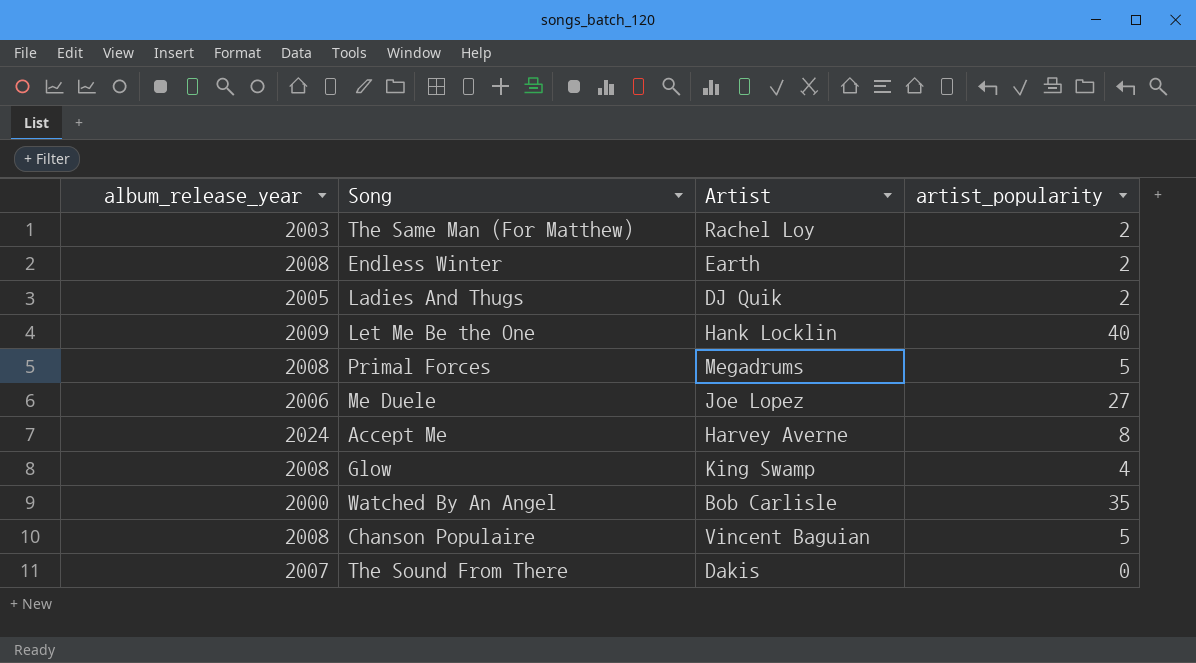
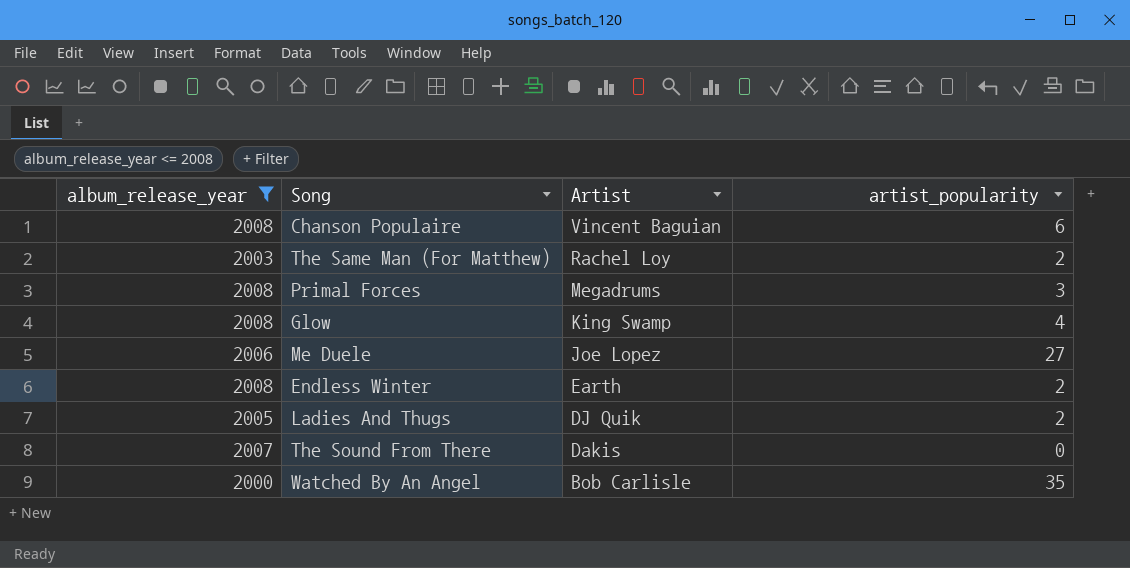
filter: none -> album_release_year <= 2008
row order: none -> Artist descending
Chanson Populaire | artist_popularity: 5 -> 6
Primal Forces | artist_popularity: 5 -> 3

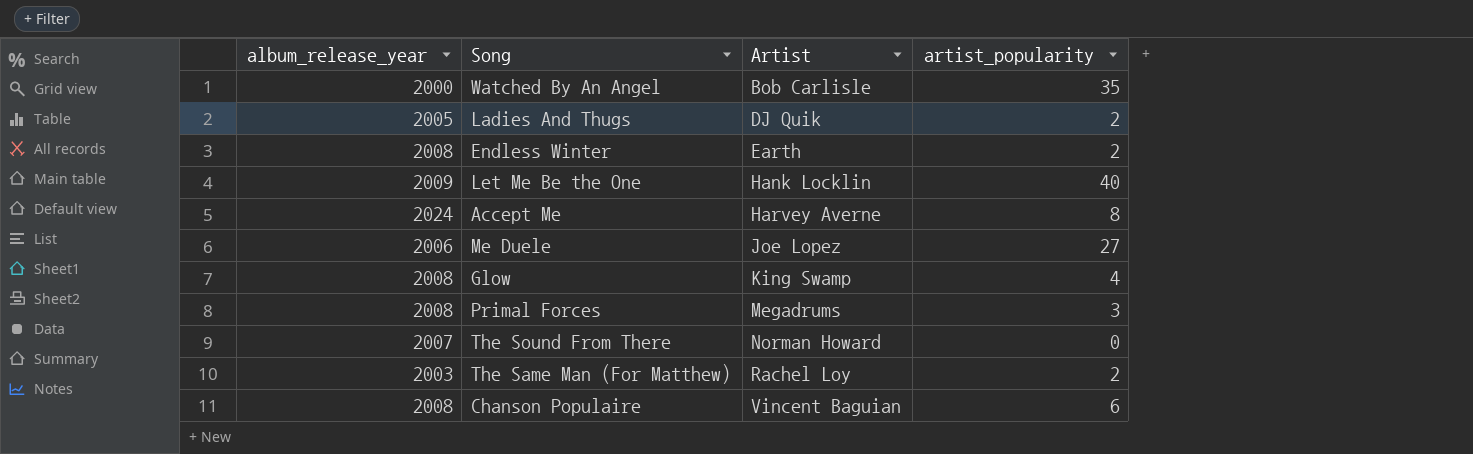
filter: album_release_year <= 2008 -> none
row order: Artist descending -> Artist ascending
The Sound From There | Artist: Dakis -> Norman Howard

